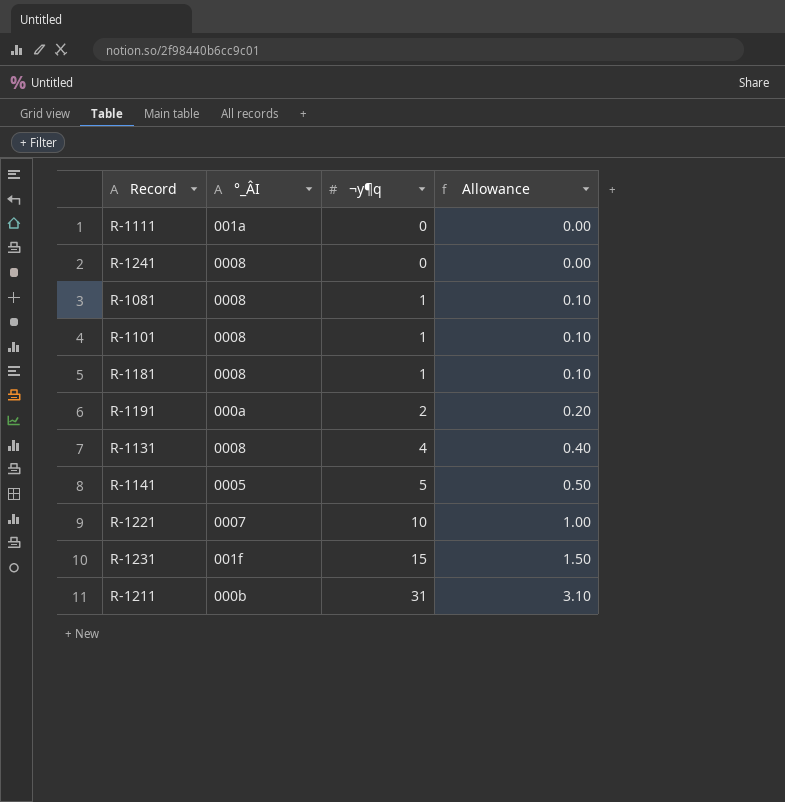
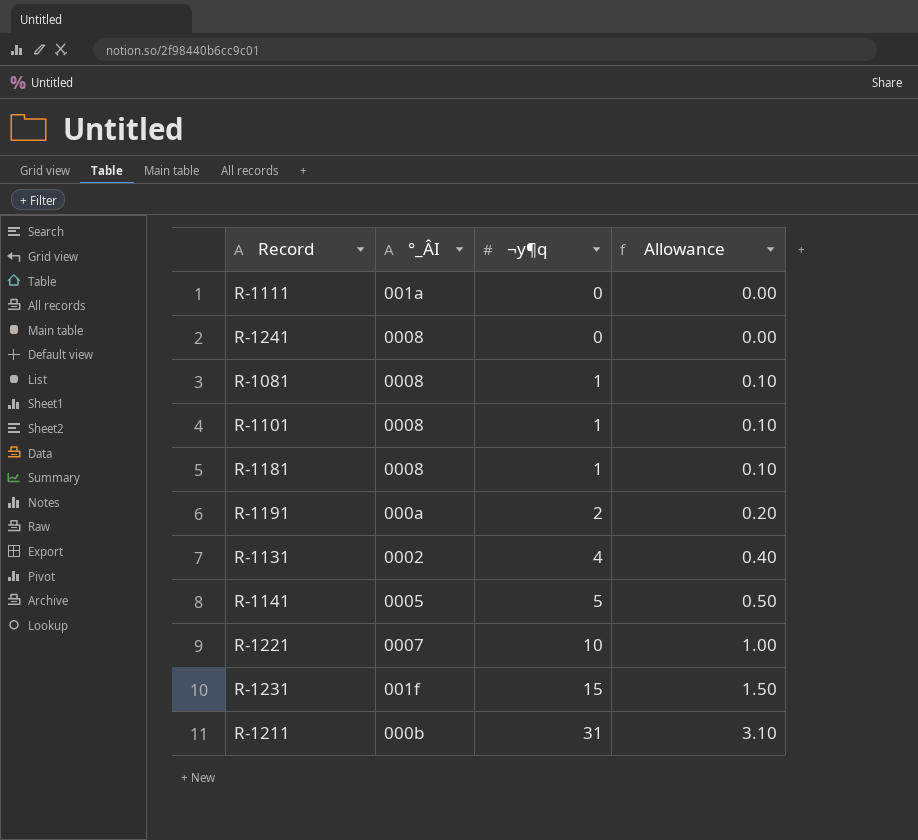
R-1131 | °_ÂI: 0008 -> 0002

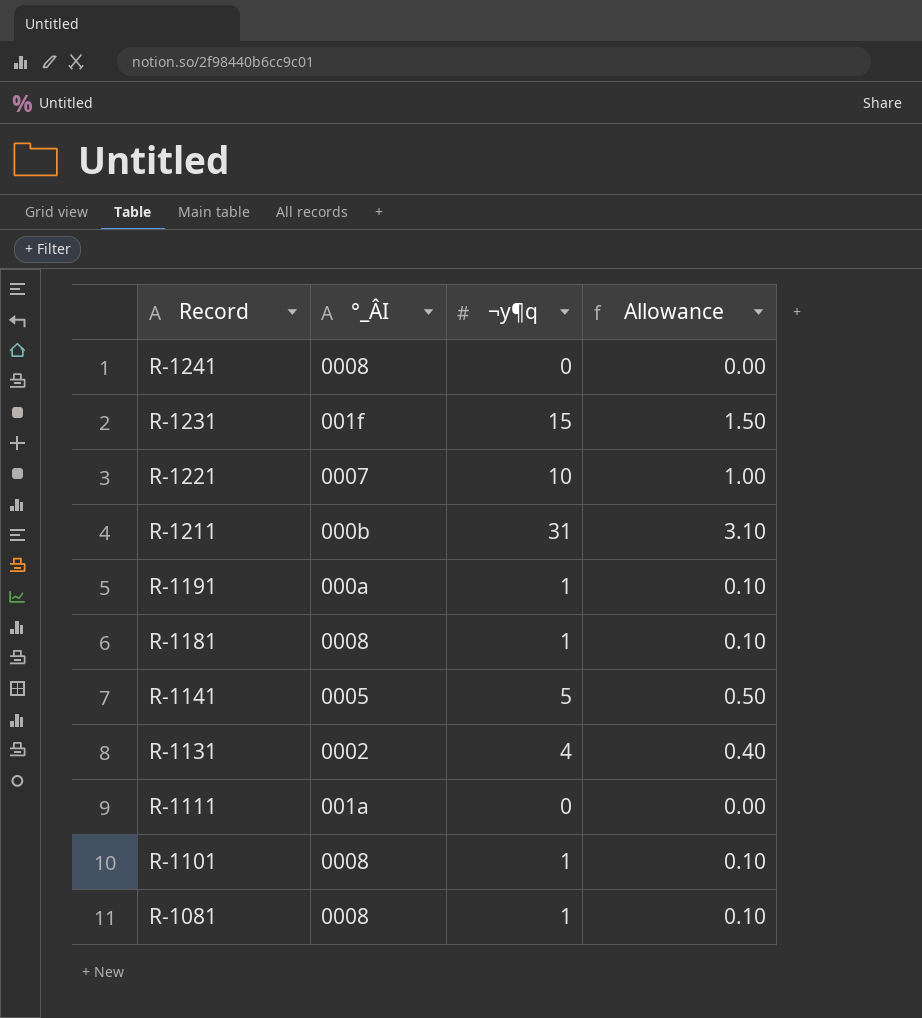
row order: ¬y¶q ascending -> Record descending
R-1191 | ¬y¶q: 2 -> 1
R-1191 | Allowance: 0.20 -> 0.10

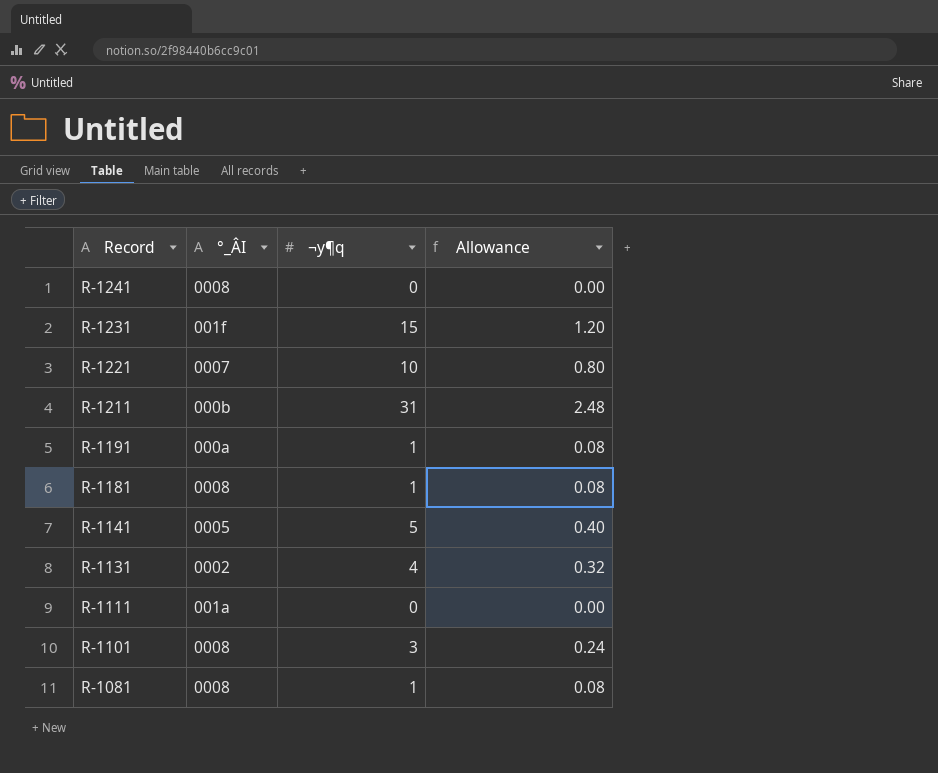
column Allowance | formula: [¬y¶q] * 0.1 -> [¬y¶q] * 0.08
R-1101 | ¬y¶q: 1 -> 3

